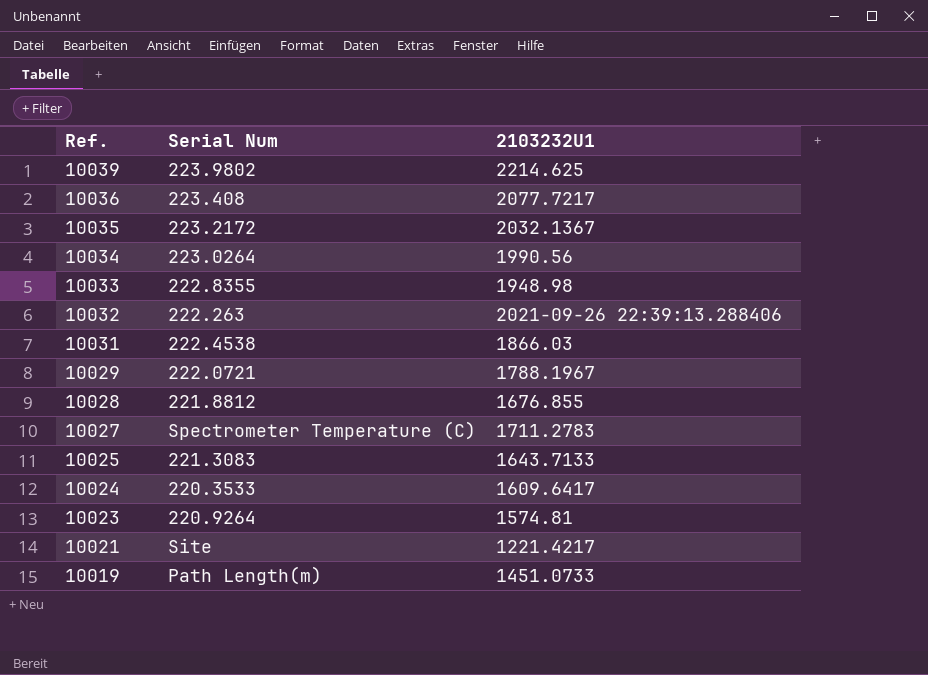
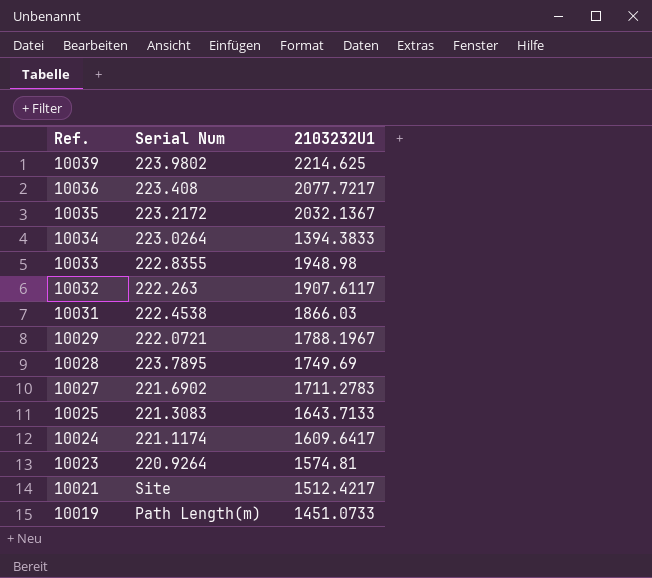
10034 | 2103232U1: 1990.56 -> 1394.3833
10032 | 2103232U1: 2021-09-26 22:39:13.288406 -> 1907.6117
10028 | Serial Num: 221.8812 -> 223.7895
10028 | 2103232U1: 1676.855 -> 1749.69
10027 | Serial Num: Spectrometer Temperature (C) -> 221.6902
10024 | Serial Num: 220.3533 -> 221.1174
10021 | 2103232U1: 1221.4217 -> 1512.4217

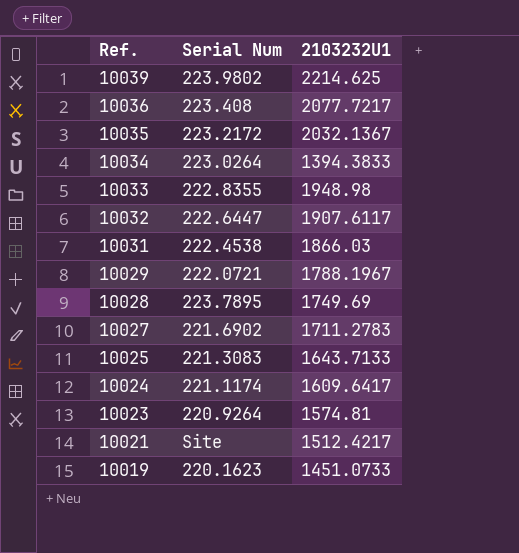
10032 | Serial Num: 222.263 -> 222.6447
10019 | Serial Num: Path Length(m) -> 220.1623

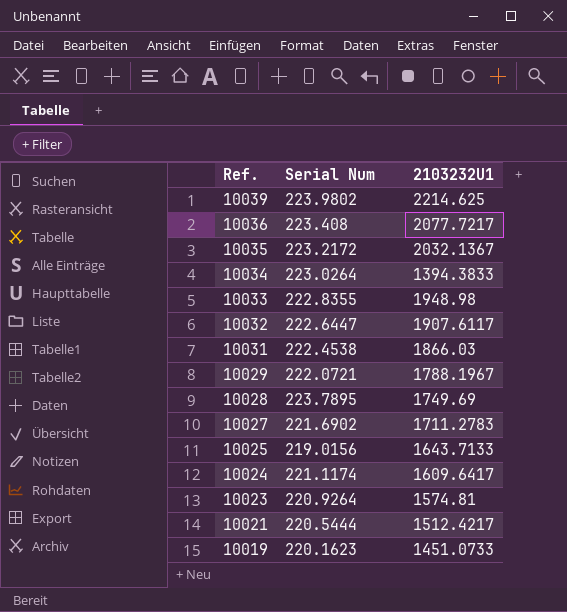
10025 | Serial Num: 221.3083 -> 219.0156
10021 | Serial Num: Site -> 220.5444

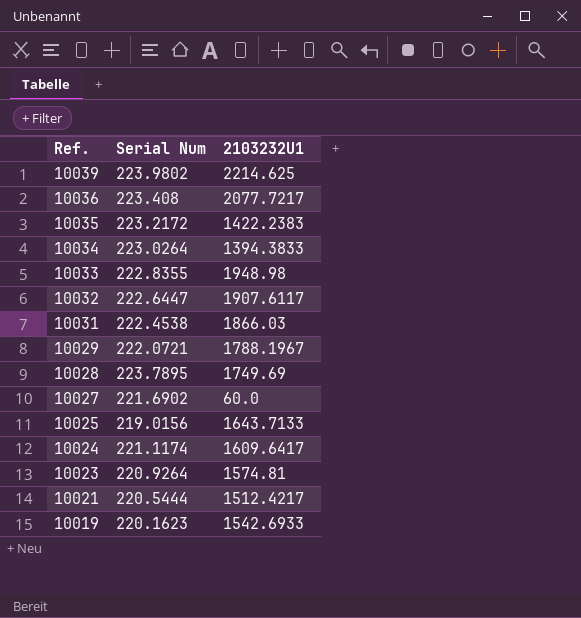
10035 | 2103232U1: 2032.1367 -> 1422.2383
10027 | 2103232U1: 1711.2783 -> 60.0
10019 | 2103232U1: 1451.0733 -> 1542.6933

